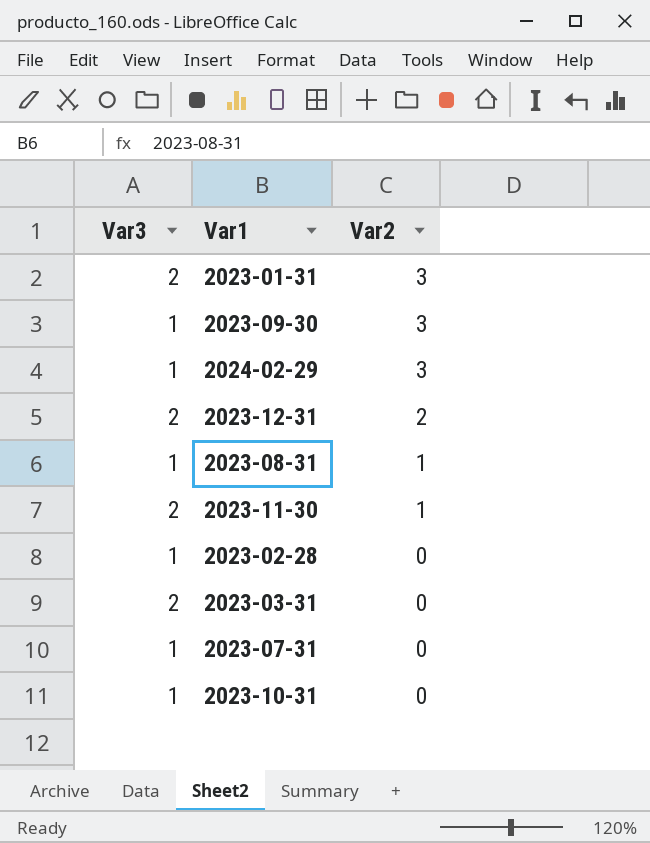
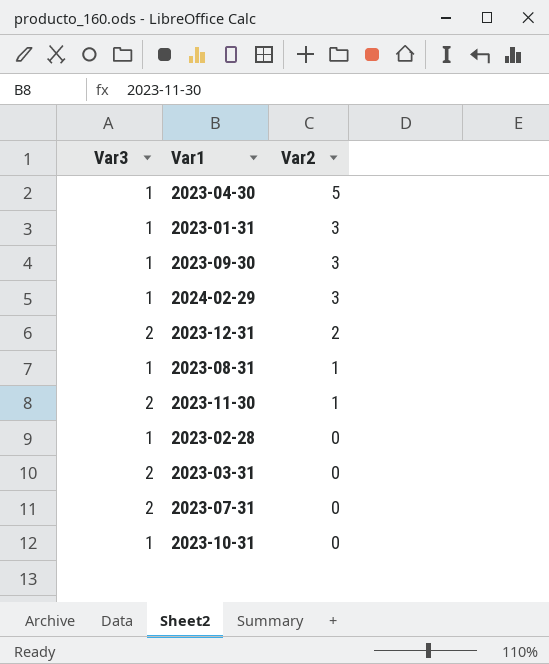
row 2023-04-30: none -> 1 | 5
2023-01-31 | Var3: 2 -> 1
2023-07-31 | Var3: 1 -> 2

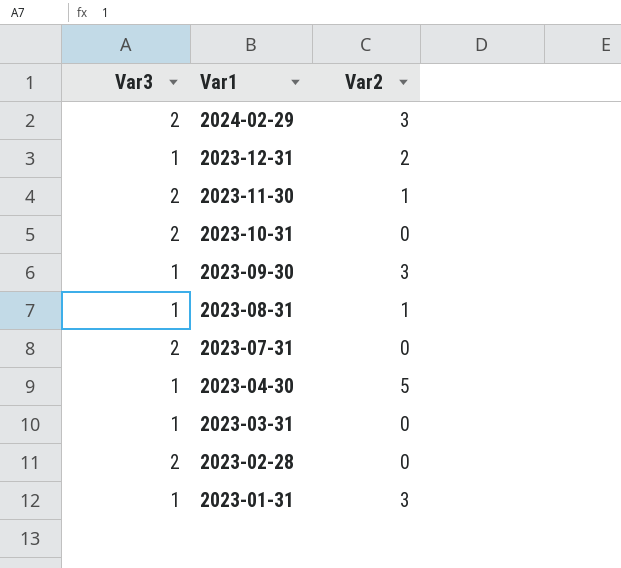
row order: Var2 descending -> Var1 descending
2024-02-29 | Var3: 1 -> 2
2023-12-31 | Var3: 2 -> 1
2023-10-31 | Var3: 1 -> 2
2023-03-31 | Var3: 2 -> 1
2023-02-28 | Var3: 1 -> 2

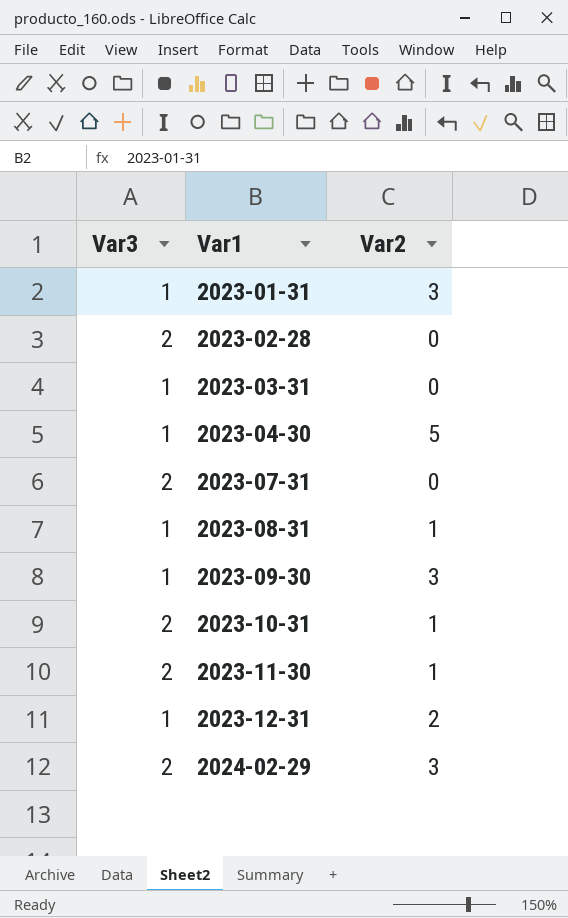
row order: Var1 descending -> Var1 ascending
2023-10-31 | Var2: 0 -> 1

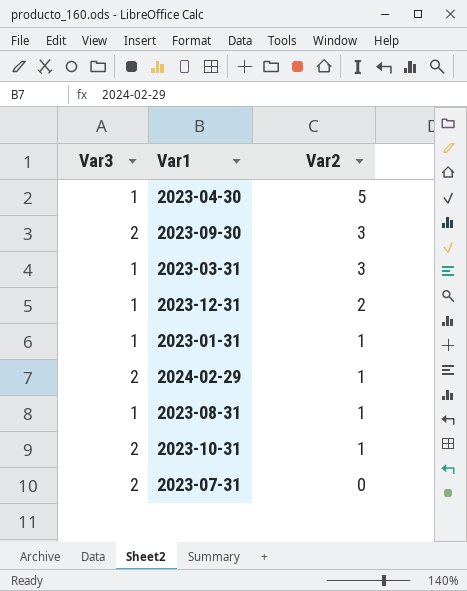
row order: Var1 ascending -> Var2 descending
row 2023-02-28: 2 | 0 -> none
row 2023-11-30: 2 | 1 -> none
2023-09-30 | Var3: 1 -> 2
2023-03-31 | Var2: 0 -> 3
2023-01-31 | Var2: 3 -> 1
2024-02-29 | Var2: 3 -> 1

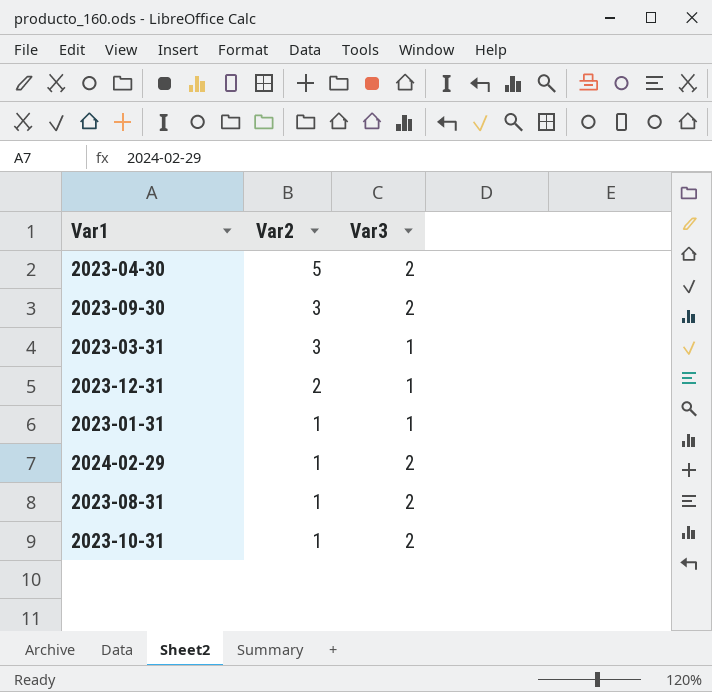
column Var3 | position: 1 -> 3
row 2023-07-31: 2 | 0 -> none
2023-04-30 | Var3: 1 -> 2
2023-08-31 | Var3: 1 -> 2

